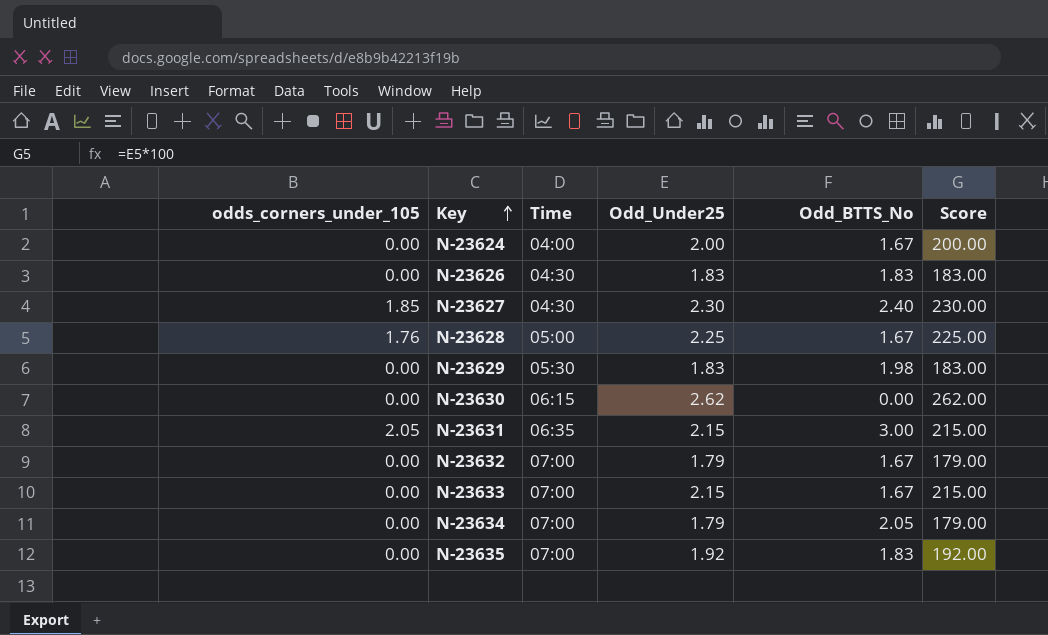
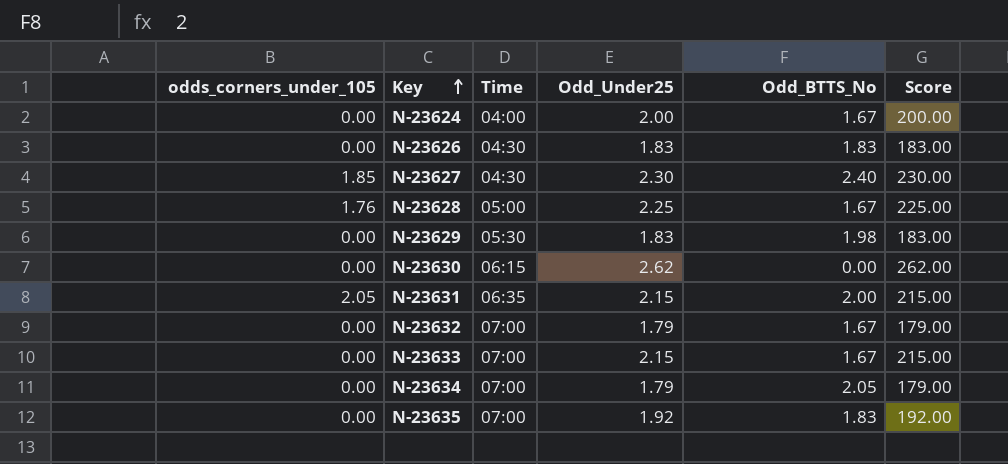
N-23631 | Odd_BTTS_No: 3.00 -> 2.00

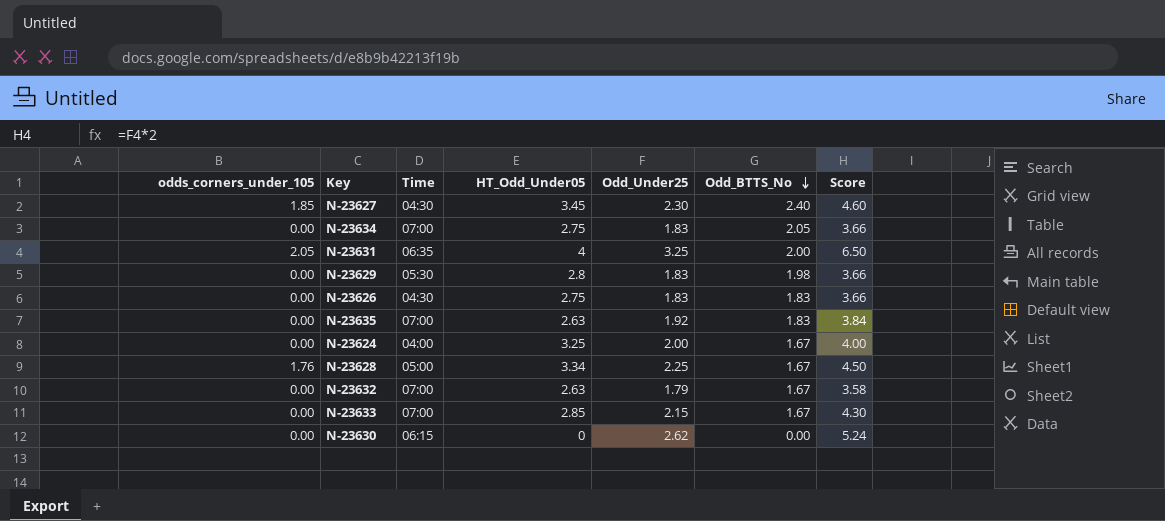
row order: Key ascending -> Odd_BTTS_No descending
column HT_Odd_Under05 | position: none -> 4
column Score | formula: [Odd_Under25] * 100 -> [Odd_Under25] * 2
N-23634 | Odd_Under25: 1.79 -> 1.83
N-23631 | Odd_Under25: 2.15 -> 3.25

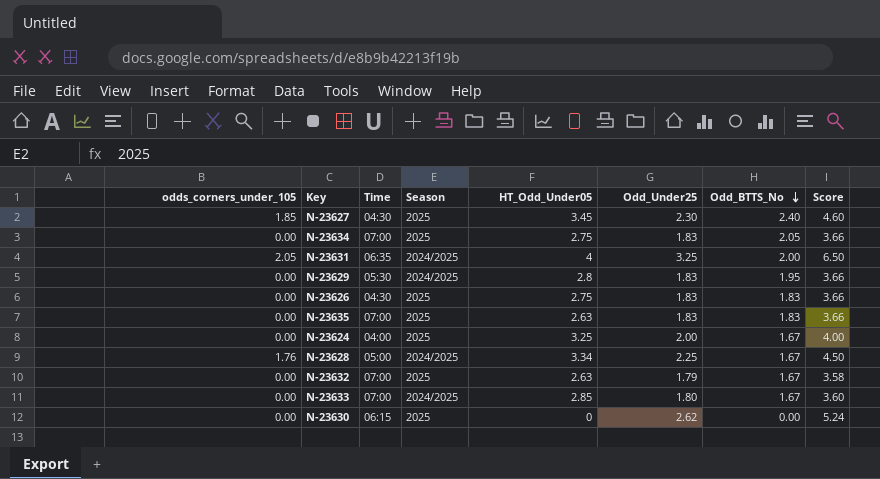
column Season | position: none -> 4
N-23629 | Odd_BTTS_No: 1.98 -> 1.95
N-23635 | Odd_Under25: 1.92 -> 1.83
N-23635 | Score: 3.84 -> 3.66
N-23633 | Odd_Under25: 2.15 -> 1.80
N-23633 | Score: 4.30 -> 3.60

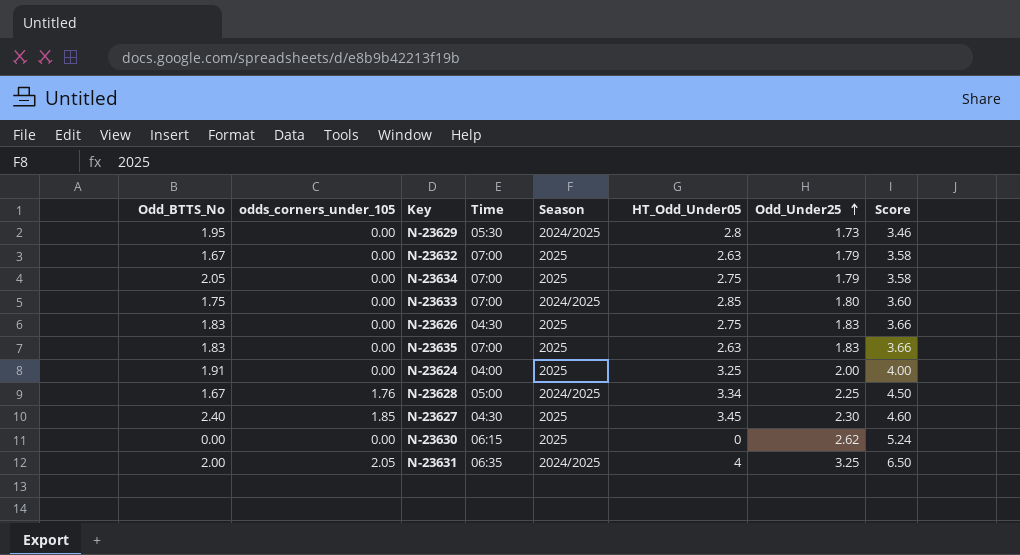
row order: Odd_BTTS_No descending -> Odd_Under25 ascending
column Odd_BTTS_No | position: 7 -> 1
N-23629 | Odd_Under25: 1.83 -> 1.73
N-23629 | Score: 3.66 -> 3.46
N-23634 | Odd_Under25: 1.83 -> 1.79
N-23634 | Score: 3.66 -> 3.58
N-23633 | Odd_BTTS_No: 1.67 -> 1.75
N-23624 | Odd_BTTS_No: 1.67 -> 1.91

